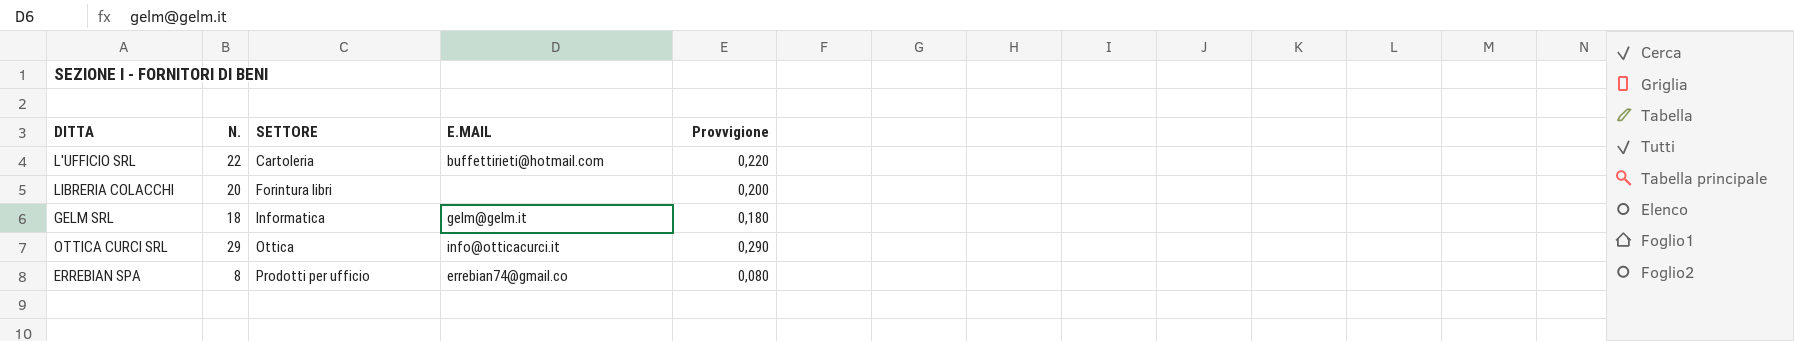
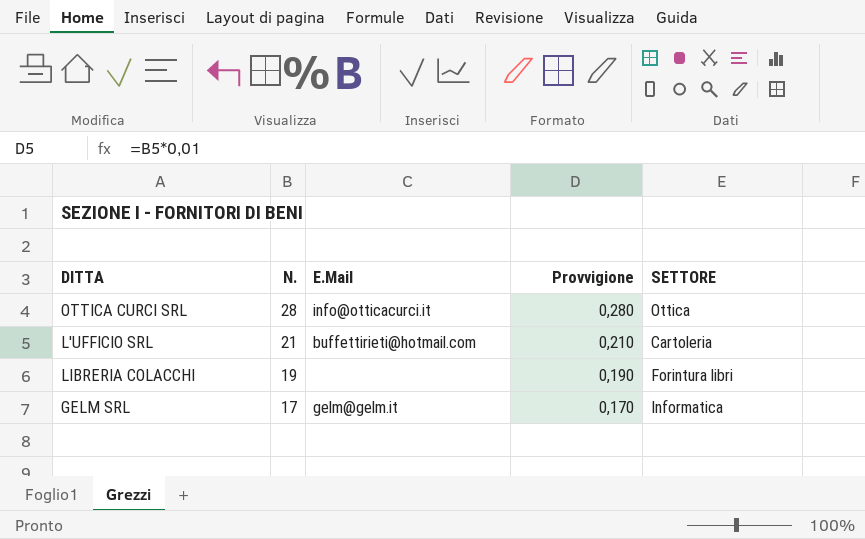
row order: SETTORE ascending -> N. descending
column name: E.MAIL -> E.Mail
column SETTORE | position: 3 -> 5
row ERREBIAN SPA: 8 | Prodotti per ufficio | errebian74@gmail.co | 0,080 -> none
OTTICA CURCI SRL | N.: 29 -> 28
OTTICA CURCI SRL | Provvigione: 0,290 -> 0,280
L'UFFICIO SRL | N.: 22 -> 21
L'UFFICIO SRL | Provvigione: 0,220 -> 0,210
LIBRERIA COLACCHI | N.: 20 -> 19
LIBRERIA COLACCHI | Provvigione: 0,200 -> 0,190
GELM SRL | N.: 18 -> 17
GELM SRL | Provvigione: 0,180 -> 0,170

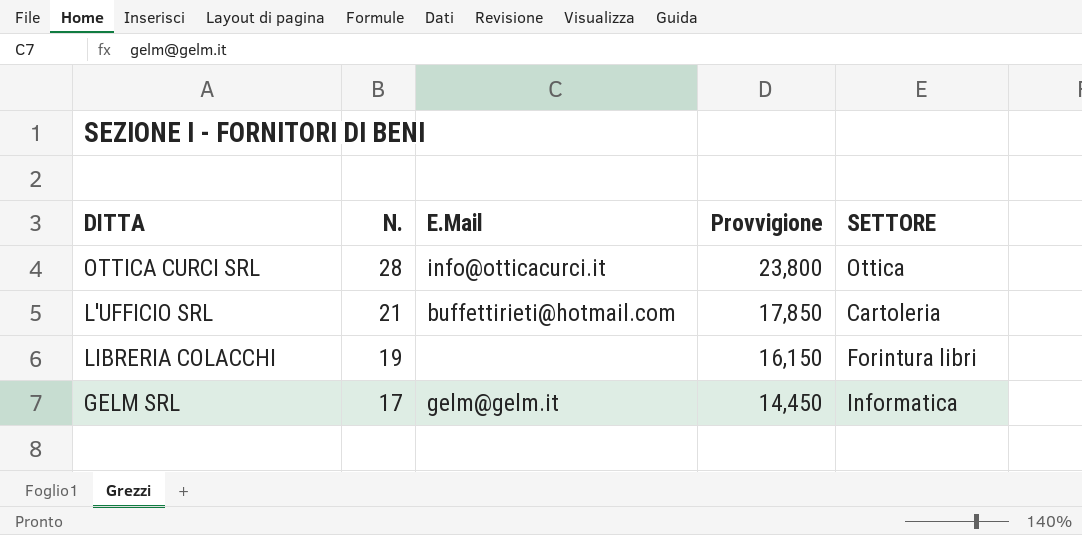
column Provvigione | formula: [N.] * 0,01 -> [N.] * 0,85

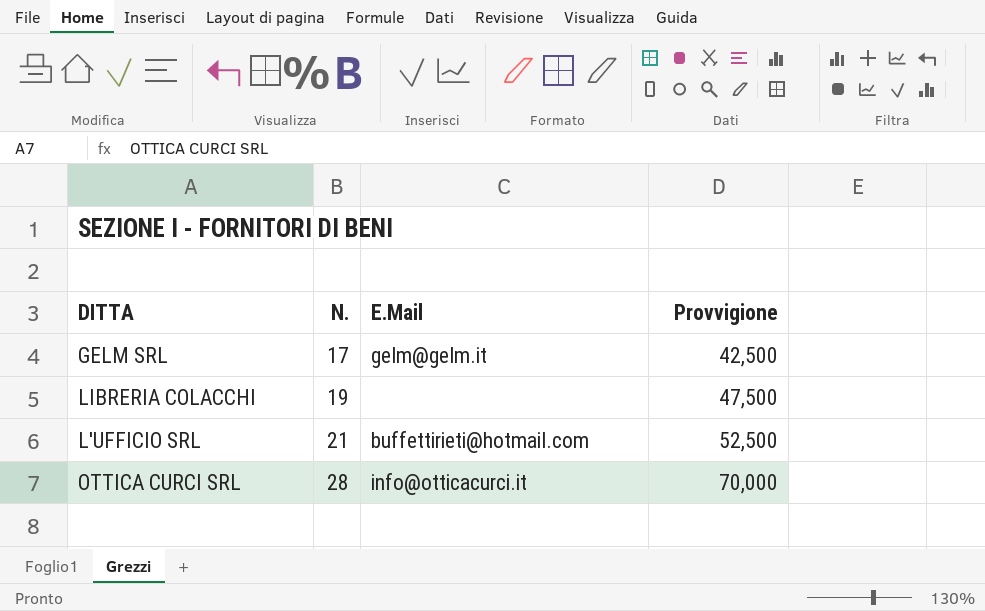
row order: N. descending -> N. ascending
column SETTORE | position: 5 -> none
column Provvigione | formula: [N.] * 0,85 -> [N.] * 2,5

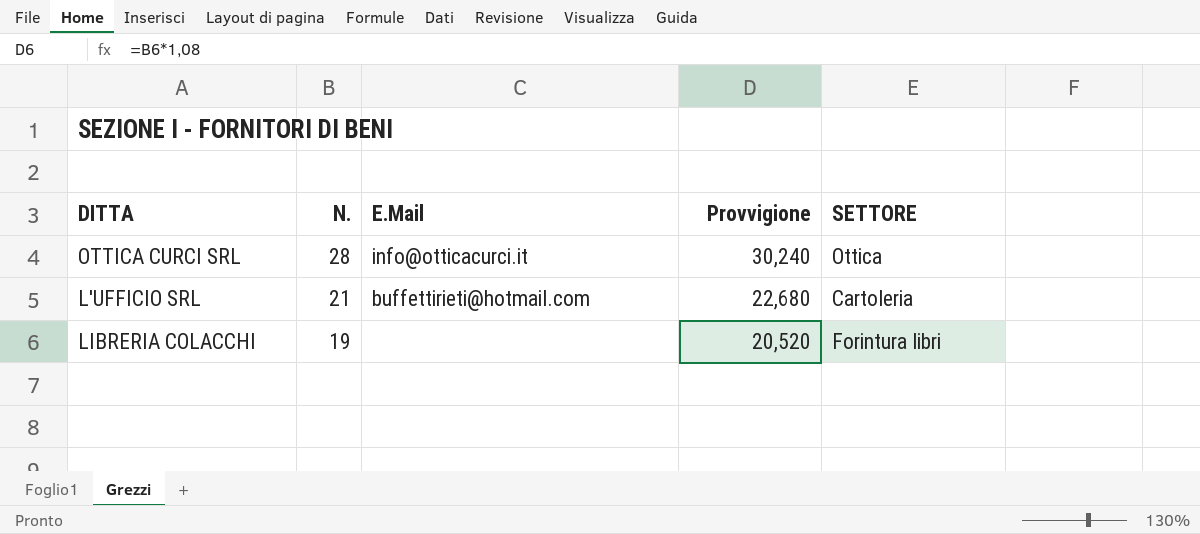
row order: N. ascending -> N. descending
column Provvigione | formula: [N.] * 2,5 -> [N.] * 1,08
column SETTORE | position: none -> 5
row GELM SRL: 17 | gelm@gelm.it | 42,500 -> none

